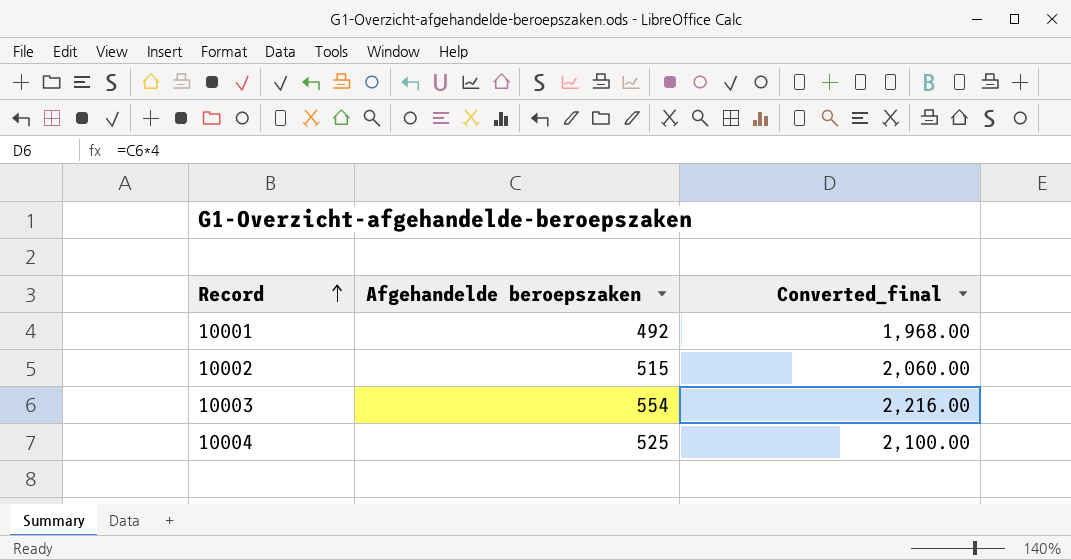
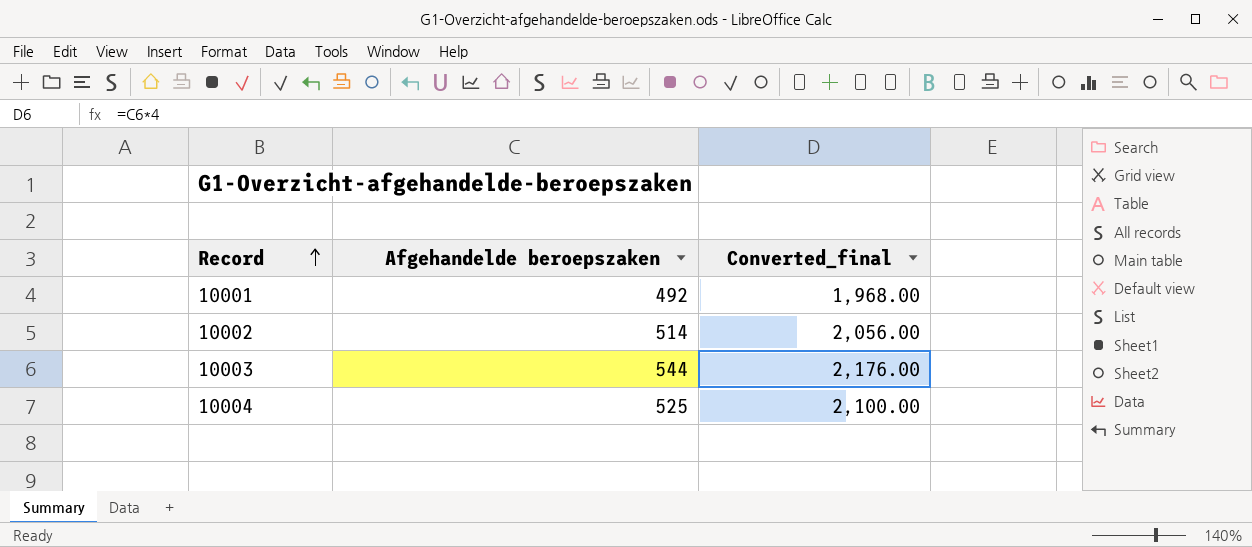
10002 | Afgehandelde beroepszaken: 515 -> 514
10002 | Converted_final: 2,060.00 -> 2,056.00
10003 | Afgehandelde beroepszaken: 554 -> 544
10003 | Converted_final: 2,216.00 -> 2,176.00

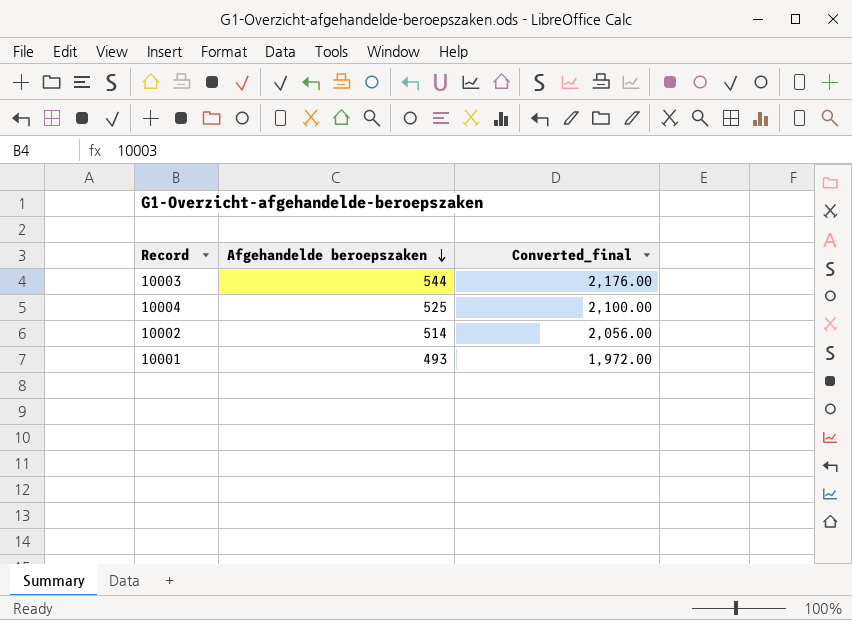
row order: Record ascending -> Afgehandelde beroepszaken descending
10001 | Afgehandelde beroepszaken: 492 -> 493
10001 | Converted_final: 1,968.00 -> 1,972.00

